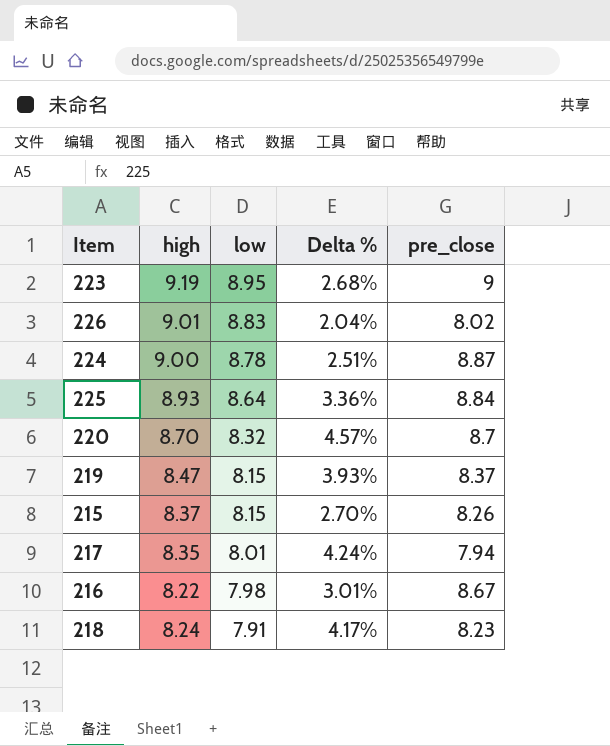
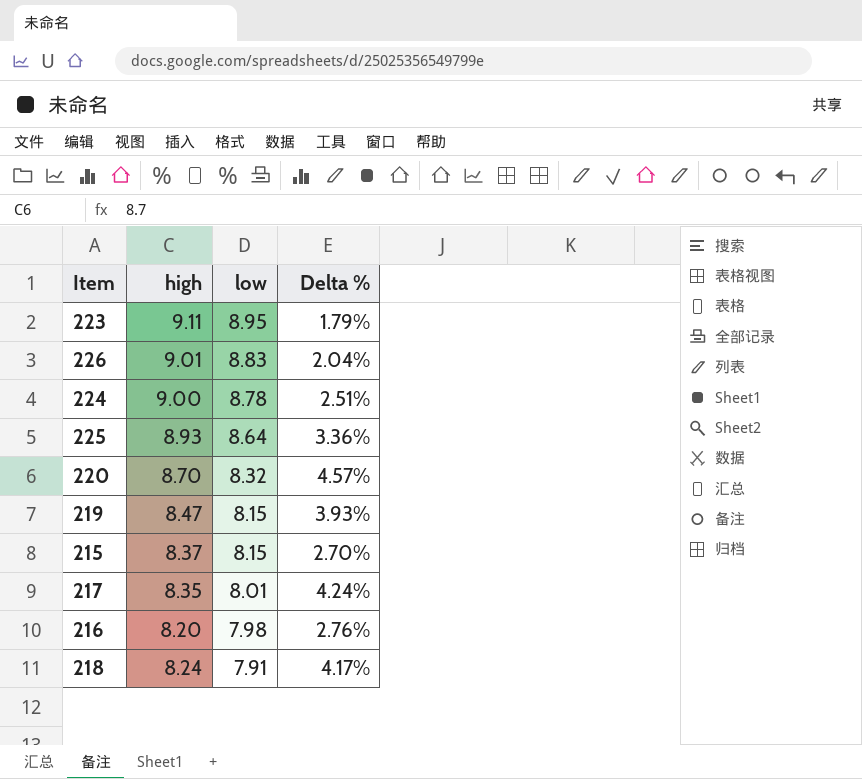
column pre_close | position: 5 -> none
223 | high: 9.19 -> 9.11
223 | Delta %: 2.68% -> 1.79%
216 | high: 8.22 -> 8.20
216 | Delta %: 3.01% -> 2.76%

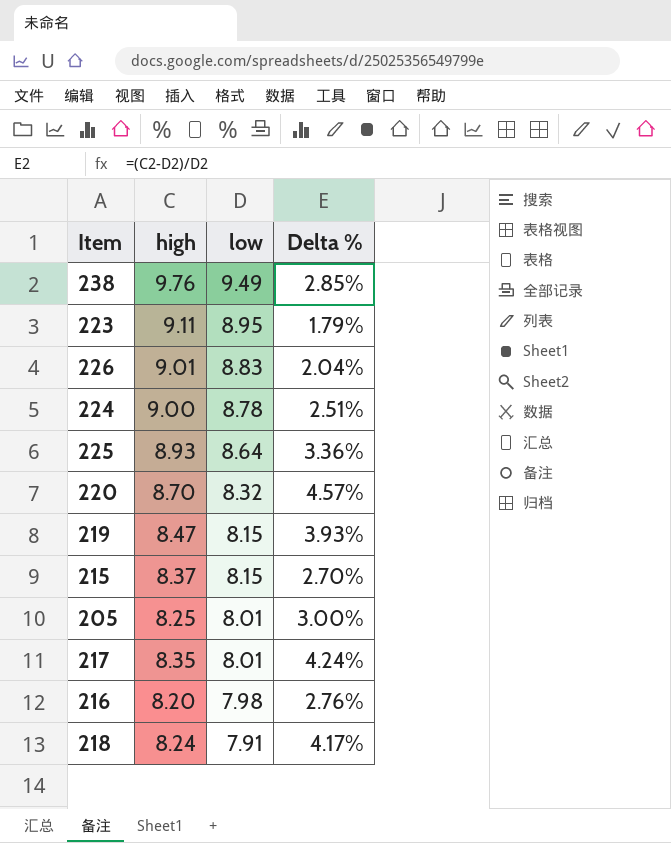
row 238: none -> 9.76 | 9.49 | 2.85%
row 205: none -> 8.25 | 8.01 | 3.00%

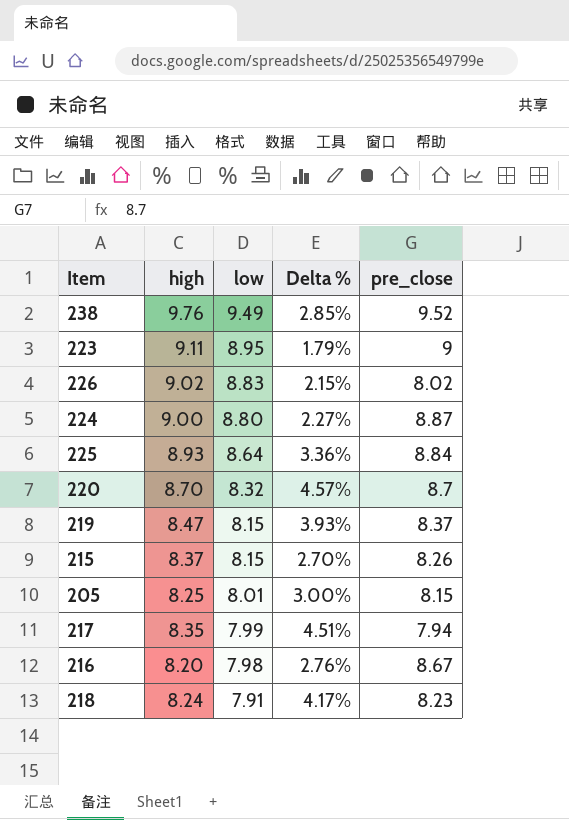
column pre_close | position: none -> 5
226 | high: 9.01 -> 9.02
226 | Delta %: 2.04% -> 2.15%
224 | low: 8.78 -> 8.80
224 | Delta %: 2.51% -> 2.27%
217 | low: 8.01 -> 7.99
217 | Delta %: 4.24% -> 4.51%

